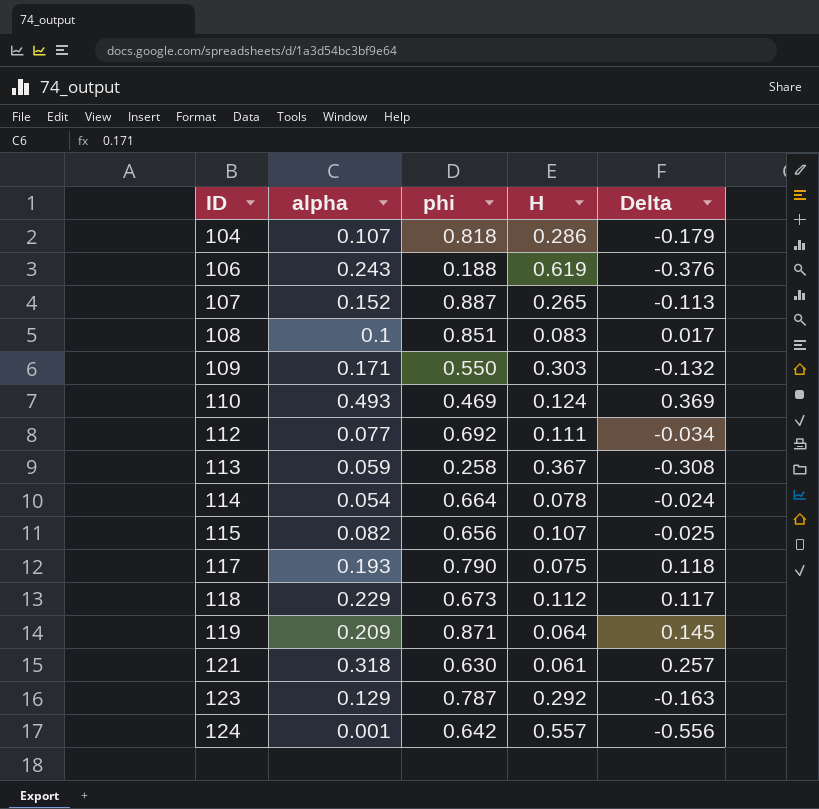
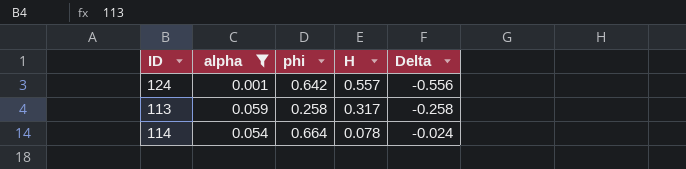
filter: none -> alpha <= 0.059
row order: ID ascending -> H descending
113 | H: 0.367 -> 0.317
113 | Delta: -0.308 -> -0.258

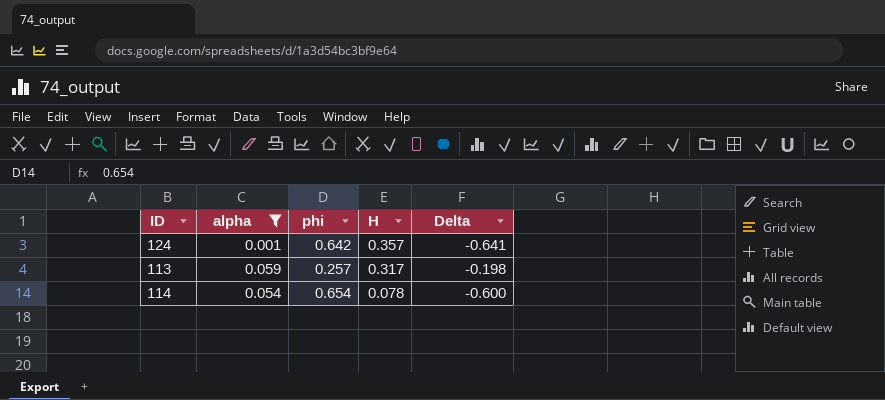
column Delta | formula: [alpha] - [H] -> [alpha] - [phi]
124 | H: 0.557 -> 0.357
113 | phi: 0.258 -> 0.257
114 | phi: 0.664 -> 0.654

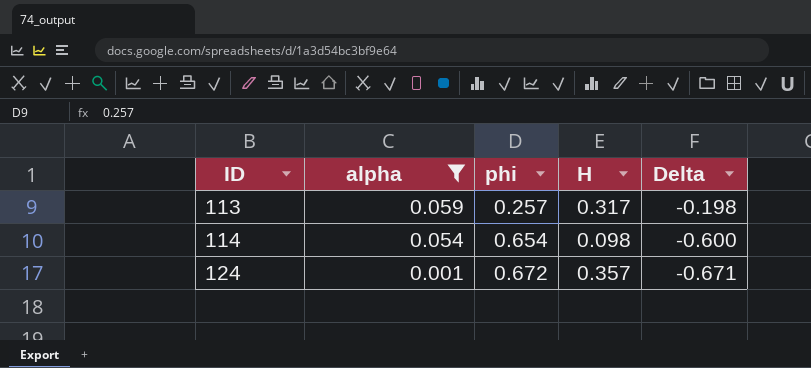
row order: H descending -> ID ascending
114 | H: 0.078 -> 0.098
124 | phi: 0.642 -> 0.672
124 | Delta: -0.641 -> -0.671

